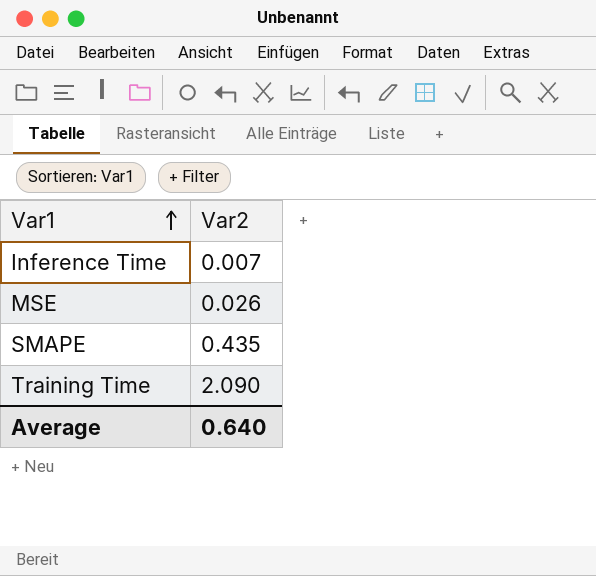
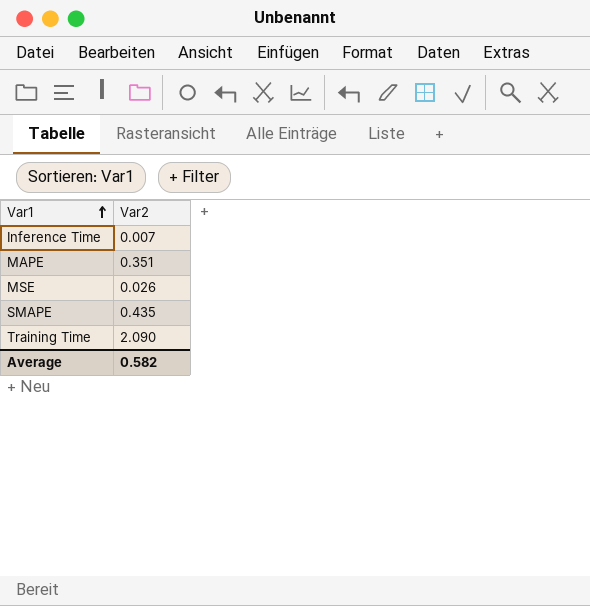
row MAPE: none -> 0.351
Average | Var2: 0.640 -> 0.582

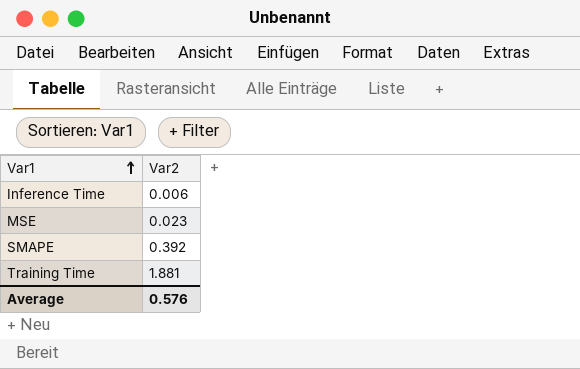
row MAPE: 0.351 -> none
Inference Time | Var2: 0.007 -> 0.006
MSE | Var2: 0.026 -> 0.023
SMAPE | Var2: 0.435 -> 0.392
Training Time | Var2: 2.090 -> 1.881
Average | Var2: 0.582 -> 0.576

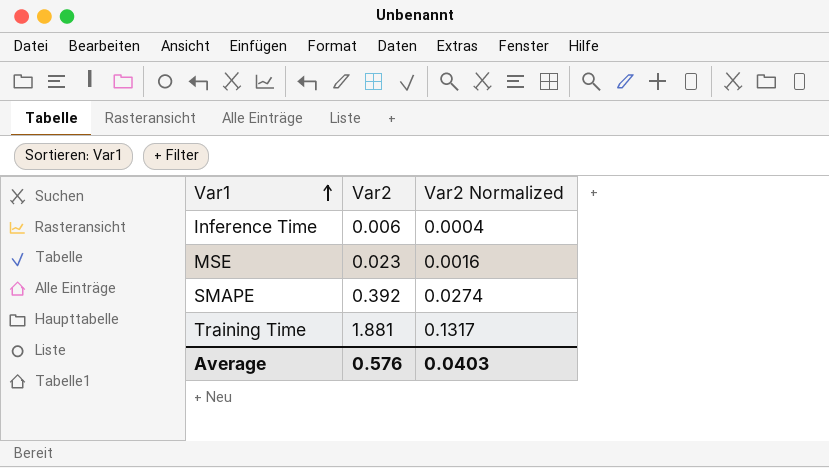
column Var2 Normalized | formula: none -> [Var2] * 0.07

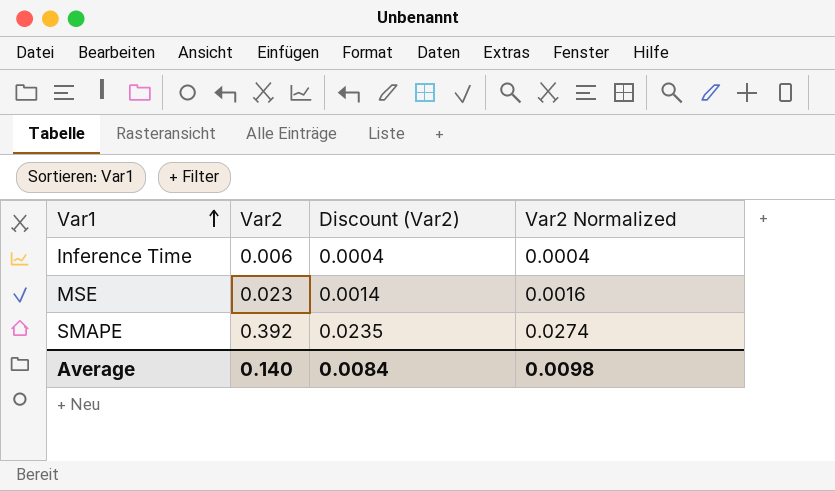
column Discount (Var2) | formula: none -> [Var2] * 0.06
row Training Time: 1.881 | 0.1317 -> none
Average | Var2: 0.576 -> 0.140
Average | Var2 Normalized: 0.0403 -> 0.0098

